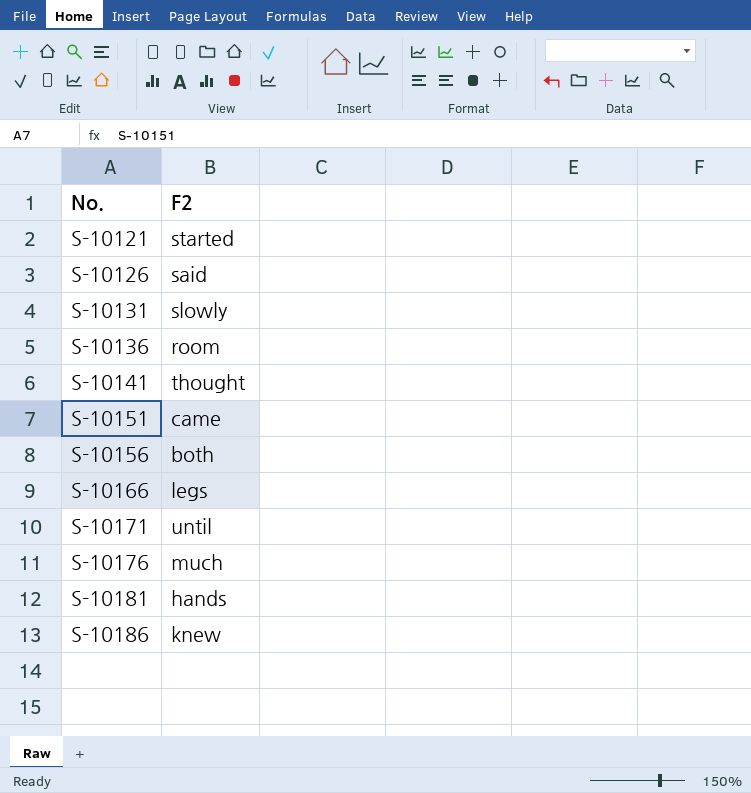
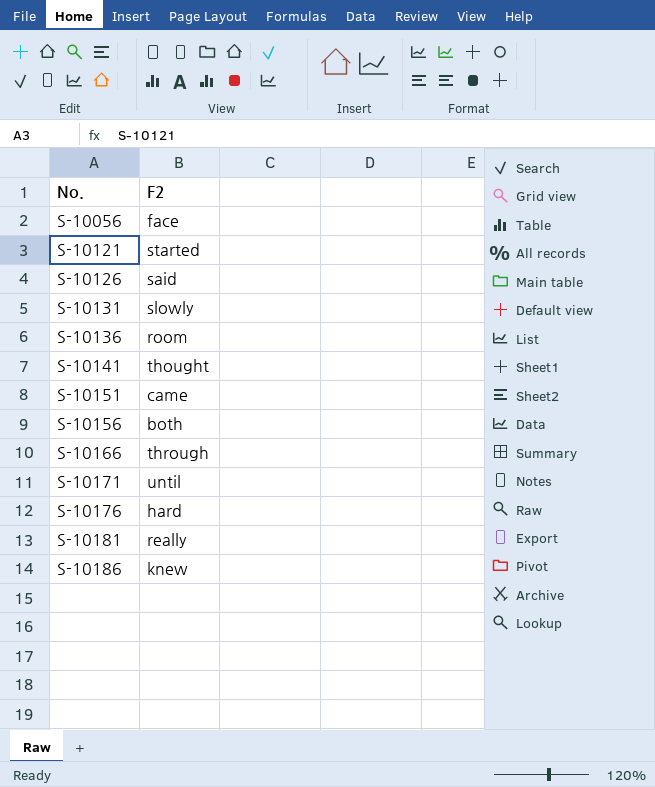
row S-10056: none -> face
S-10166 | F2: legs -> through
S-10176 | F2: much -> hard
S-10181 | F2: hands -> really

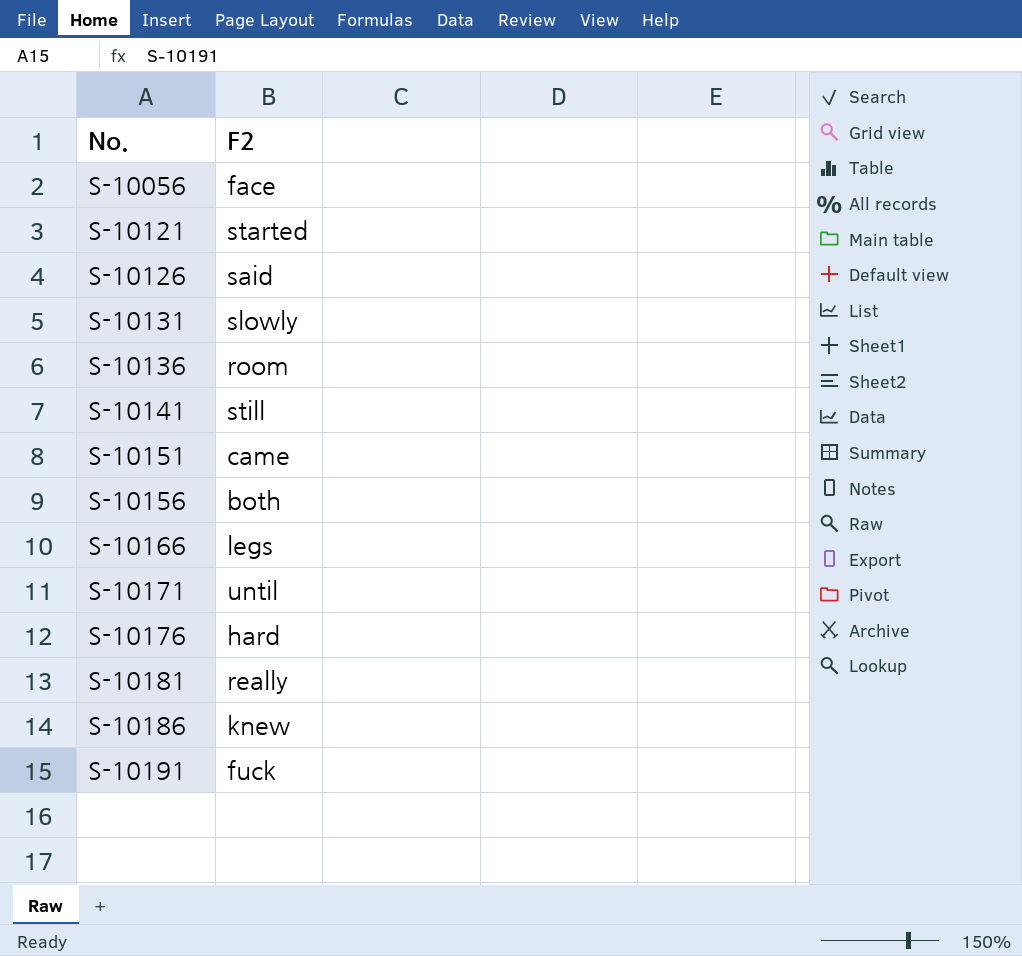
S-10141 | F2: thought -> still
S-10166 | F2: through -> legs
row S-10191: none -> fuck

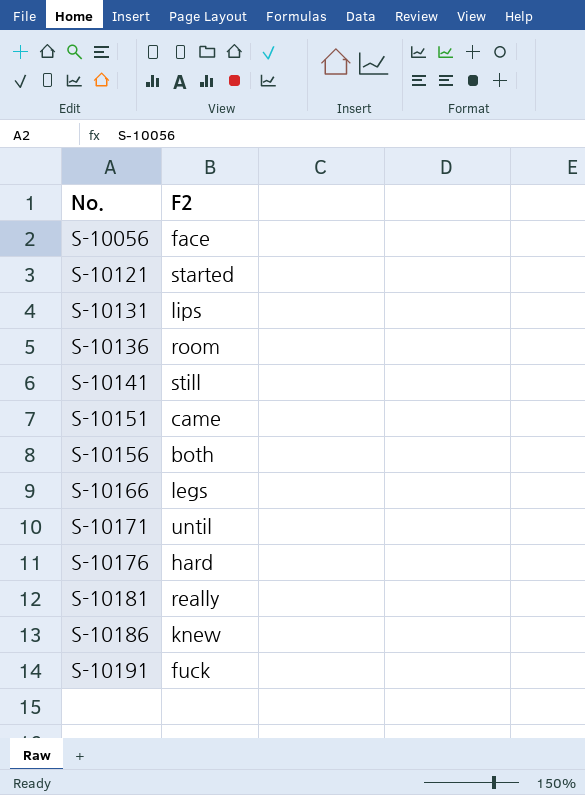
row S-10126: said -> none
S-10131 | F2: slowly -> lips

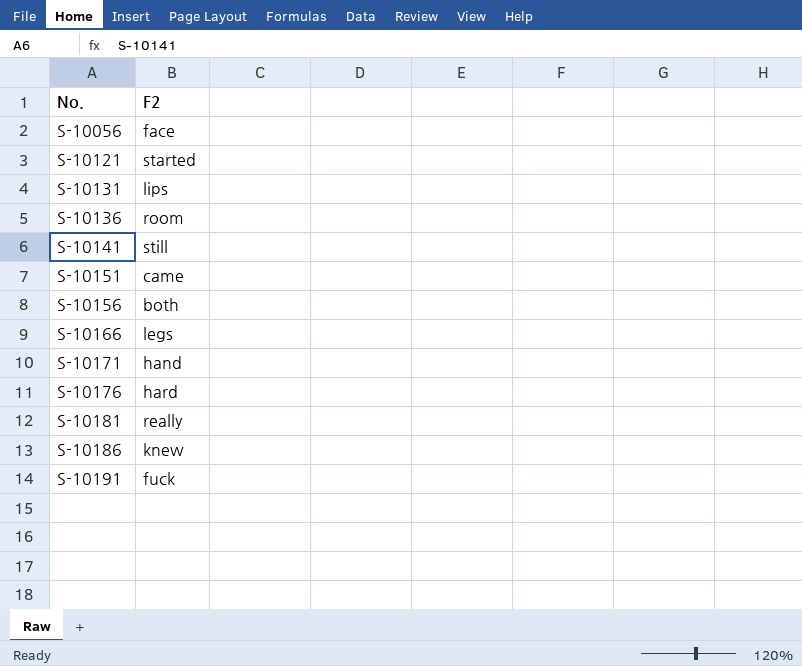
S-10171 | F2: until -> hand

